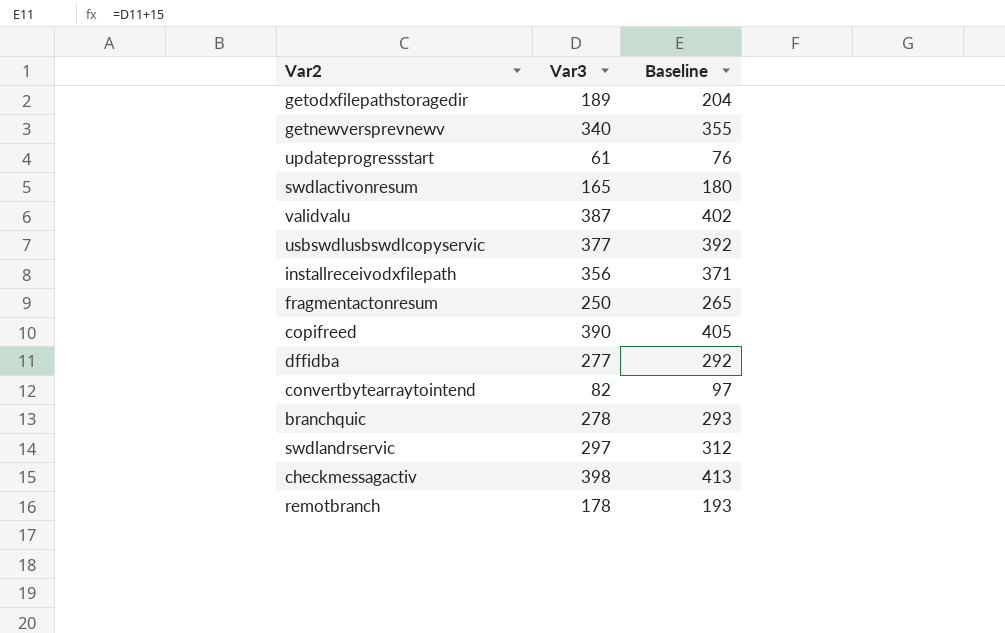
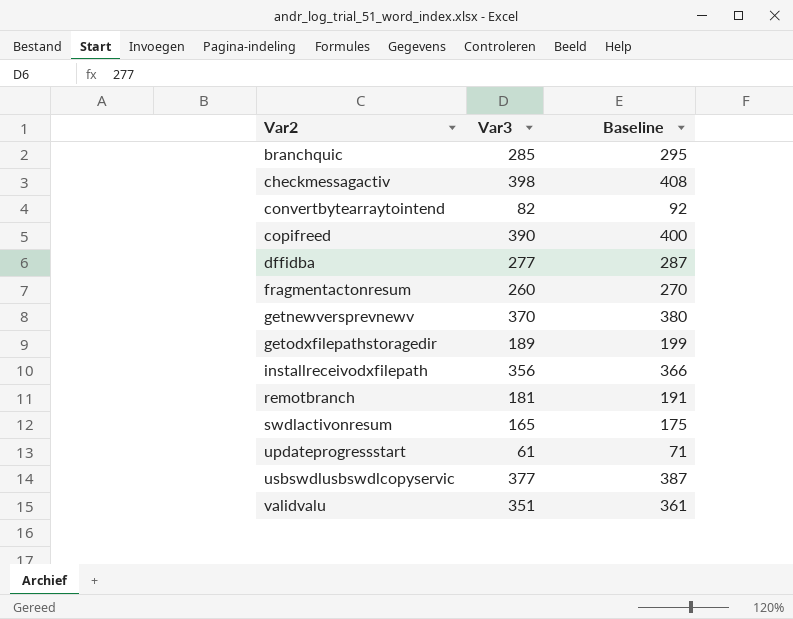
row order: none -> Var2 ascending
column Baseline | formula: [Var3] + 15 -> [Var3] + 10
row swdlandrservic: 297 | 312 -> none
branchquic | Var3: 278 -> 285
fragmentactonresum | Var3: 250 -> 260
getnewversprevnewv | Var3: 340 -> 370
remotbranch | Var3: 178 -> 181
validvalu | Var3: 387 -> 351

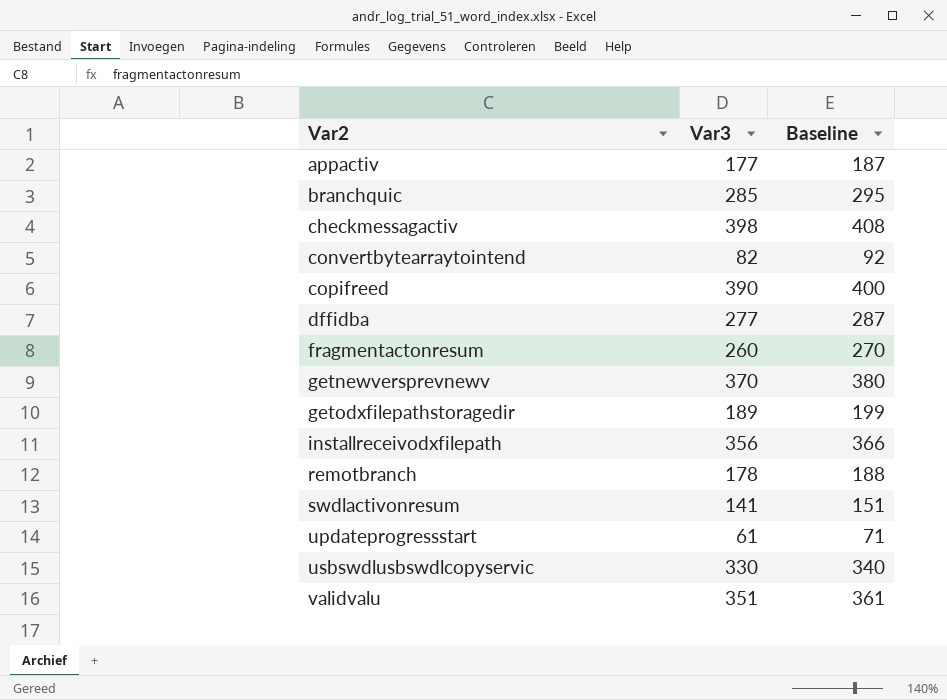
row appactiv: none -> 177 | 187
remotbranch | Var3: 181 -> 178
remotbranch | Baseline: 191 -> 188
swdlactivonresum | Var3: 165 -> 141
swdlactivonresum | Baseline: 175 -> 151
usbswdlusbswdlcopyservic | Var3: 377 -> 330
usbswdlusbswdlcopyservic | Baseline: 387 -> 340

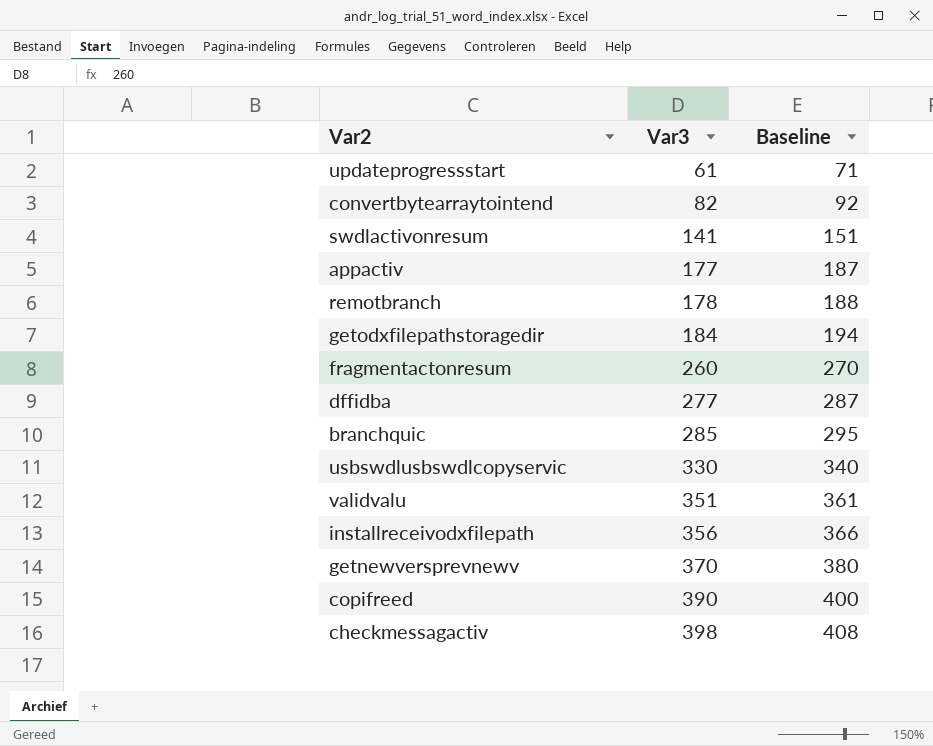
row order: Var2 ascending -> Var3 ascending
getodxfilepathstoragedir | Var3: 189 -> 184
getodxfilepathstoragedir | Baseline: 199 -> 194

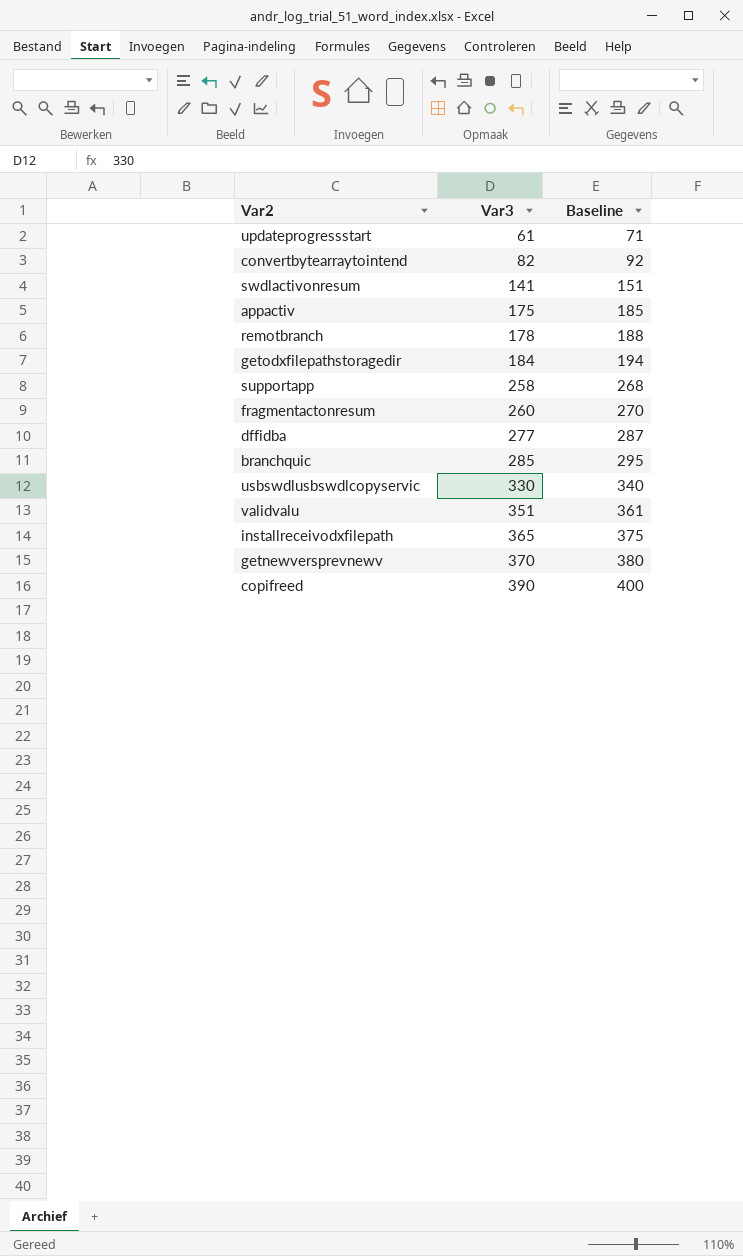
row checkmessagactiv: 398 | 408 -> none
appactiv | Var3: 177 -> 175
appactiv | Baseline: 187 -> 185
row supportapp: none -> 258 | 268
installreceivodxfilepath | Var3: 356 -> 365
installreceivodxfilepath | Baseline: 366 -> 375

